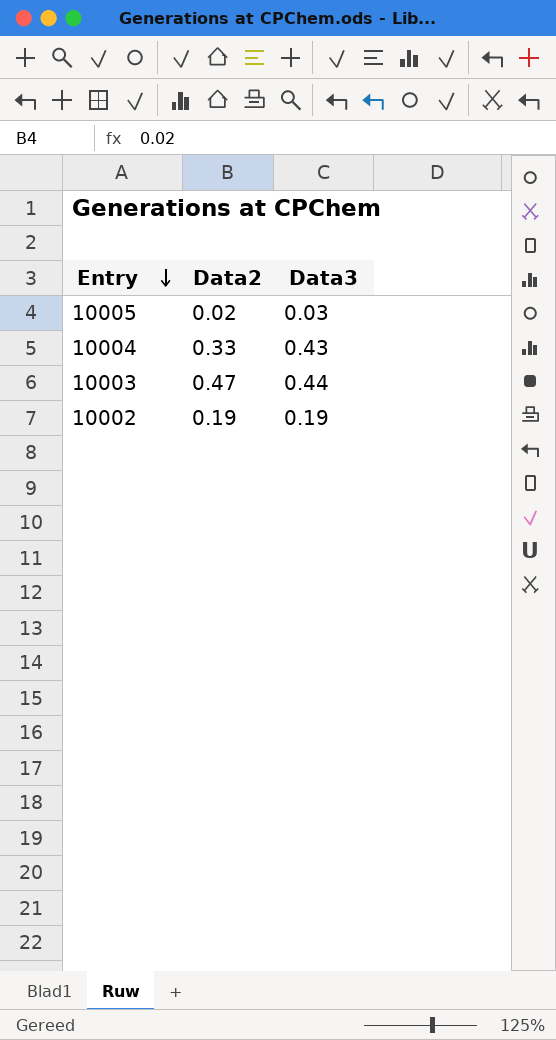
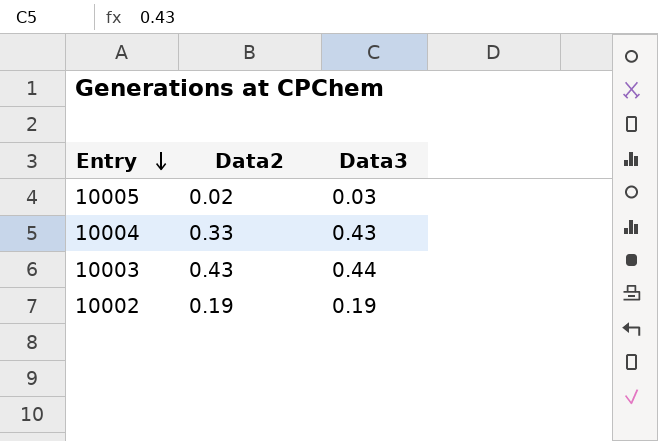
10003 | Data2: 0.47 -> 0.43

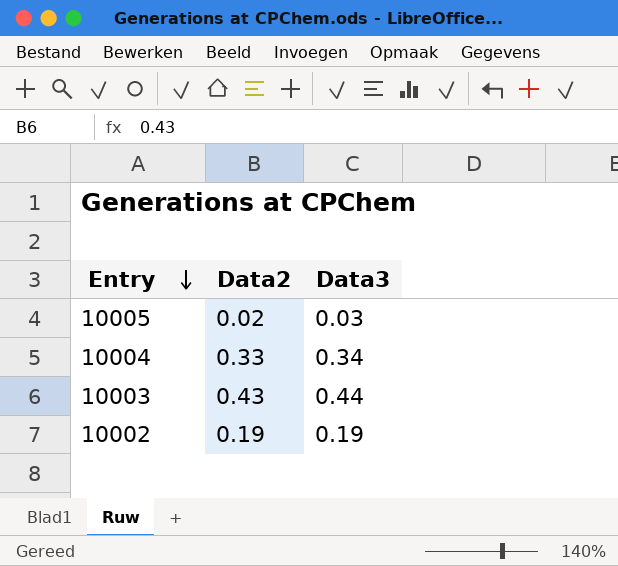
10004 | Data3: 0.43 -> 0.34

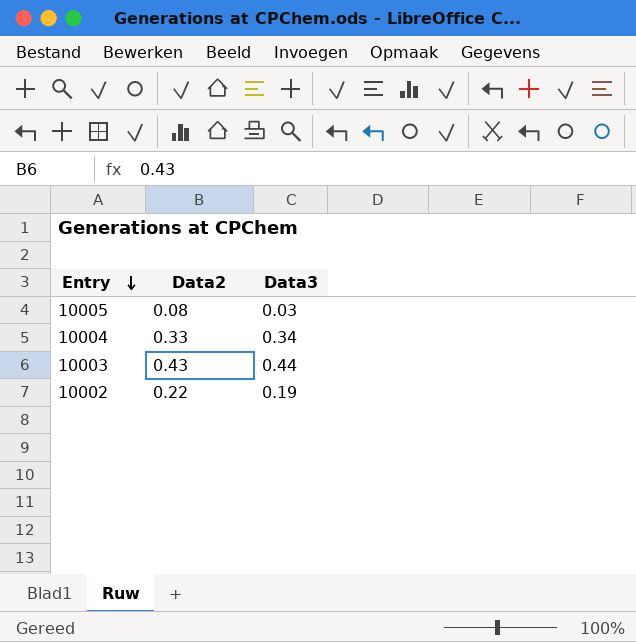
10005 | Data2: 0.02 -> 0.08
10002 | Data2: 0.19 -> 0.22

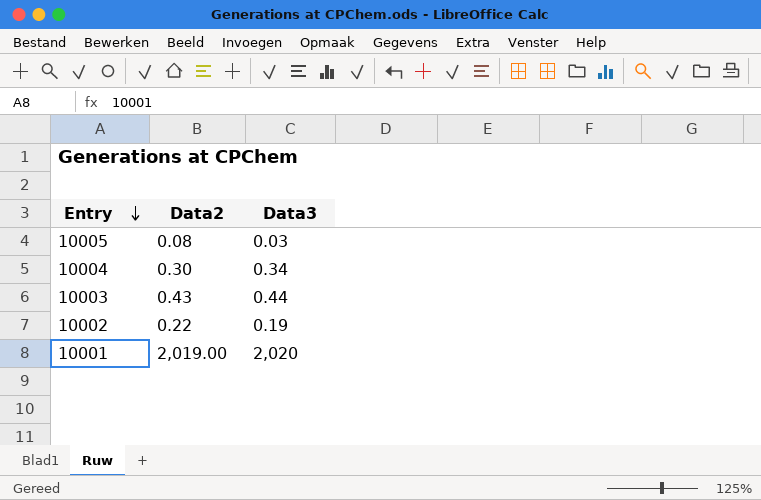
10004 | Data2: 0.33 -> 0.30
row 10001: none -> 2,019.00 | 2,020

